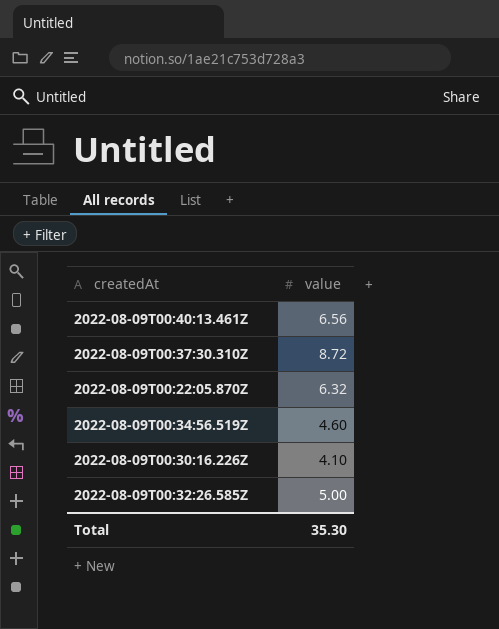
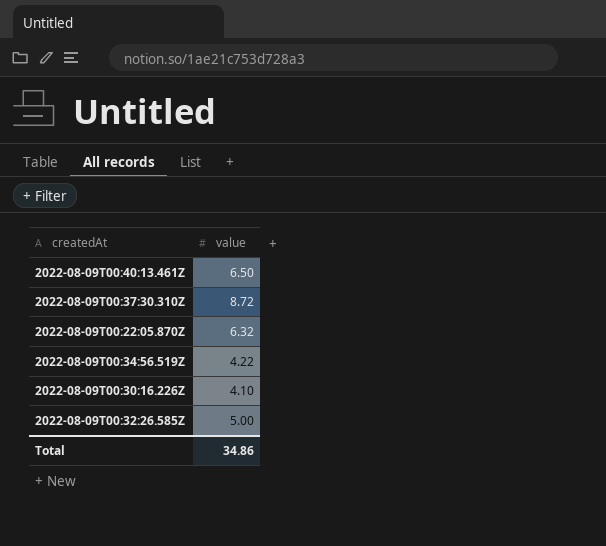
2022-08-09T00:40:13.461Z | value: 6.56 -> 6.50
2022-08-09T00:34:56.519Z | value: 4.60 -> 4.22
Total | value: 35.30 -> 34.86

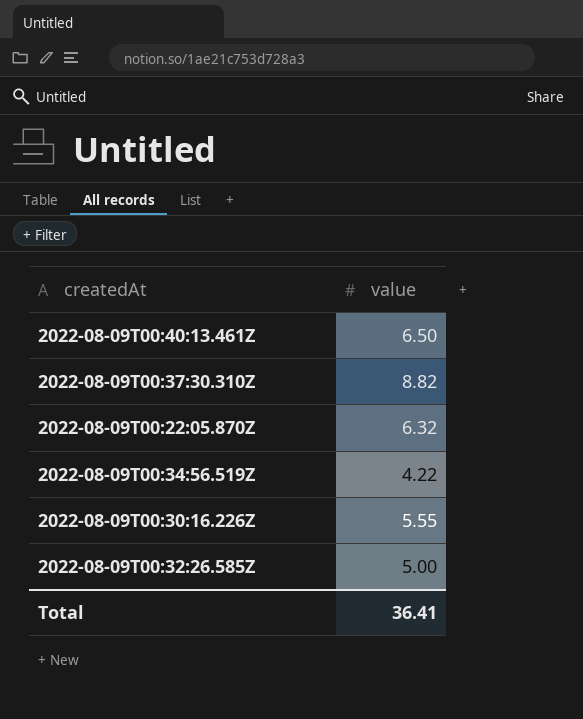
2022-08-09T00:37:30.310Z | value: 8.72 -> 8.82
2022-08-09T00:30:16.226Z | value: 4.10 -> 5.55
Total | value: 34.86 -> 36.41

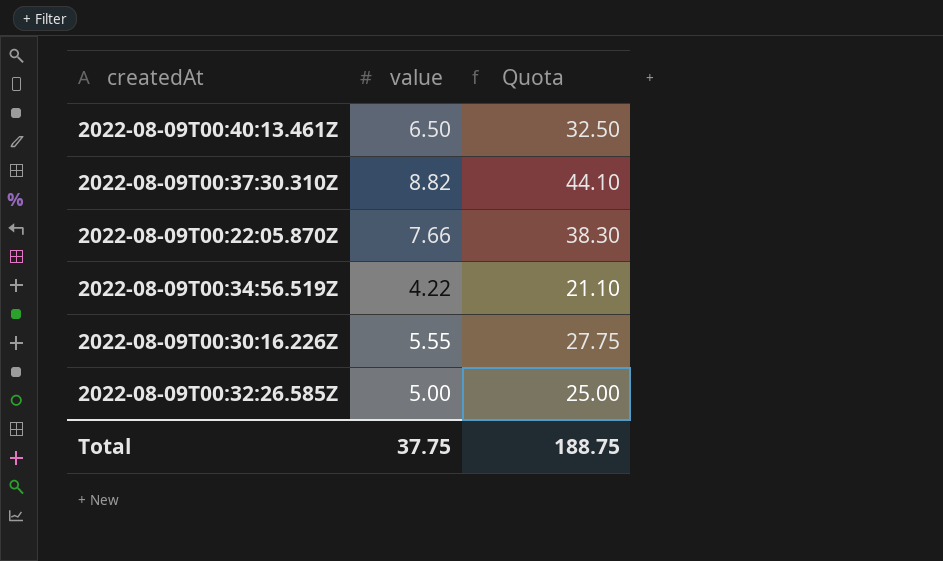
column Quota | formula: none -> [value] * 5
2022-08-09T00:22:05.870Z | value: 6.32 -> 7.66
Total | value: 36.41 -> 37.75

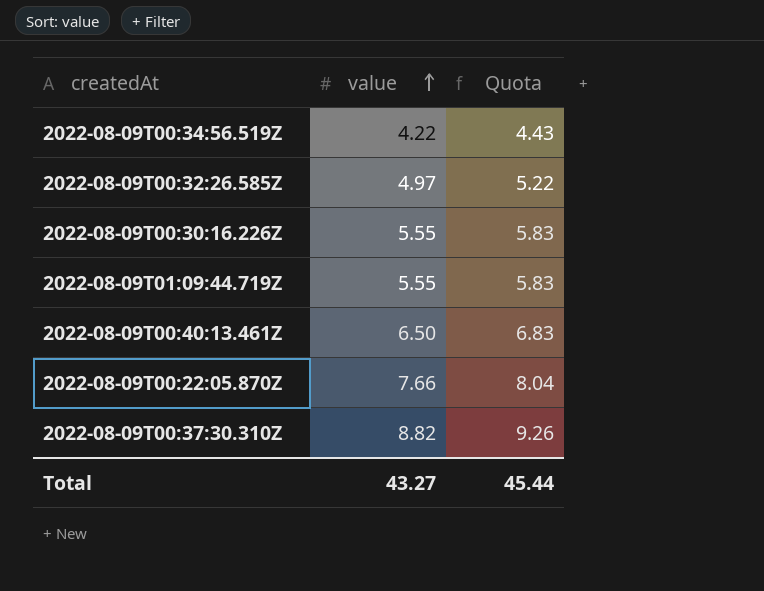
row order: none -> value ascending
column Quota | formula: [value] * 5 -> [value] * 1.05
2022-08-09T00:32:26.585Z | value: 5.00 -> 4.97
row 2022-08-09T01:09:44.719Z: none -> 5.55 | 5.83
Total | value: 37.75 -> 43.27
Total | Quota: 188.75 -> 45.44

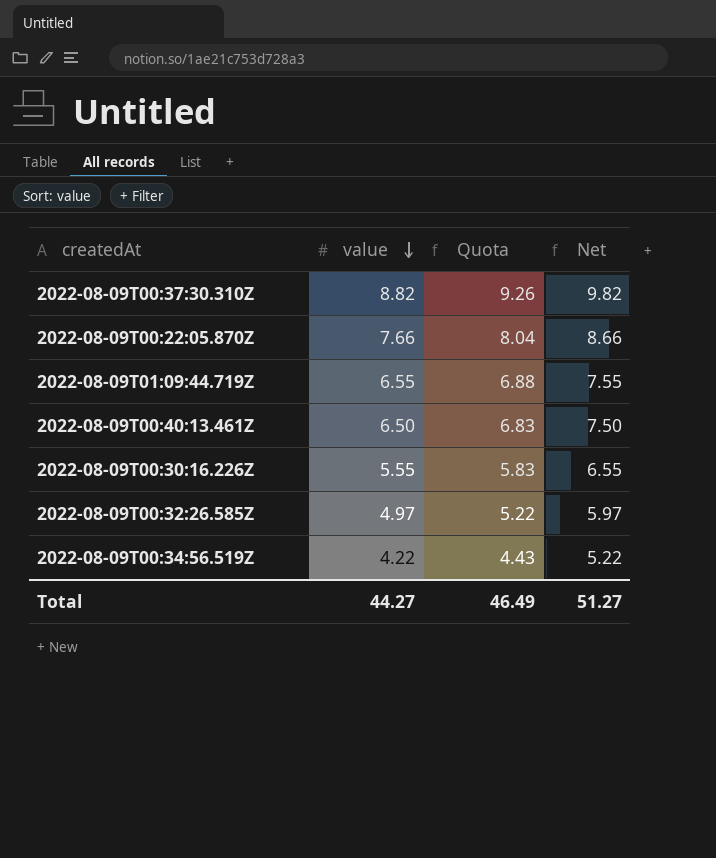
row order: value ascending -> value descending
column Net | formula: none -> [value] + 1
2022-08-09T01:09:44.719Z | value: 5.55 -> 6.55
2022-08-09T01:09:44.719Z | Quota: 5.83 -> 6.88
Total | value: 43.27 -> 44.27
Total | Quota: 45.44 -> 46.49

